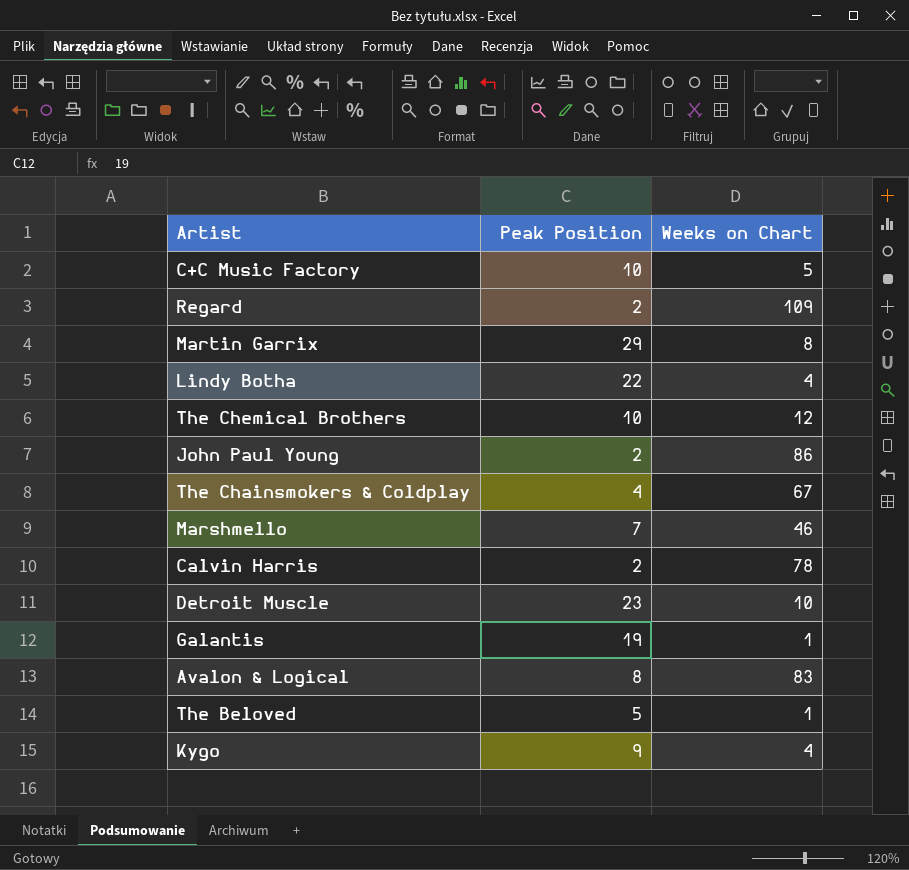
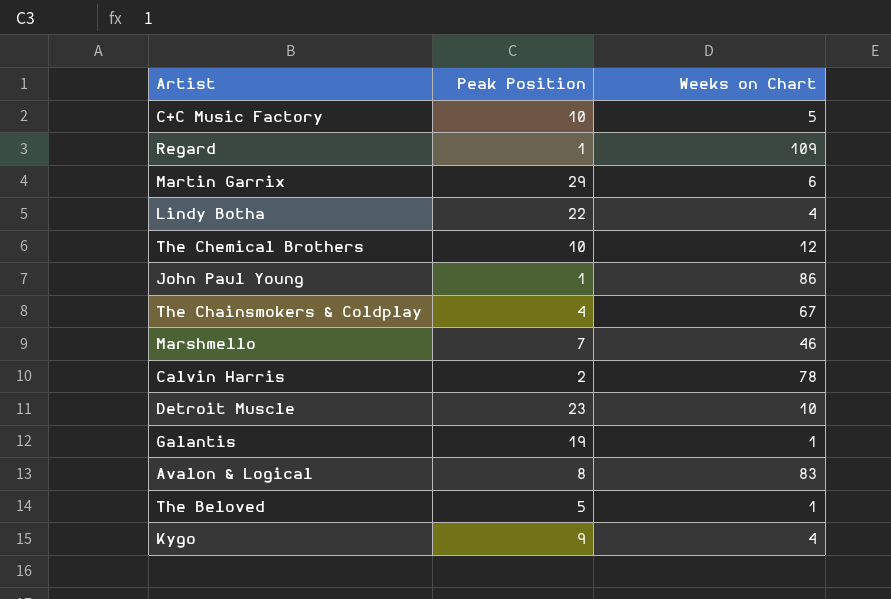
Regard | Peak Position: 2 -> 1
Martin Garrix | Weeks on Chart: 8 -> 6
John Paul Young | Peak Position: 2 -> 1

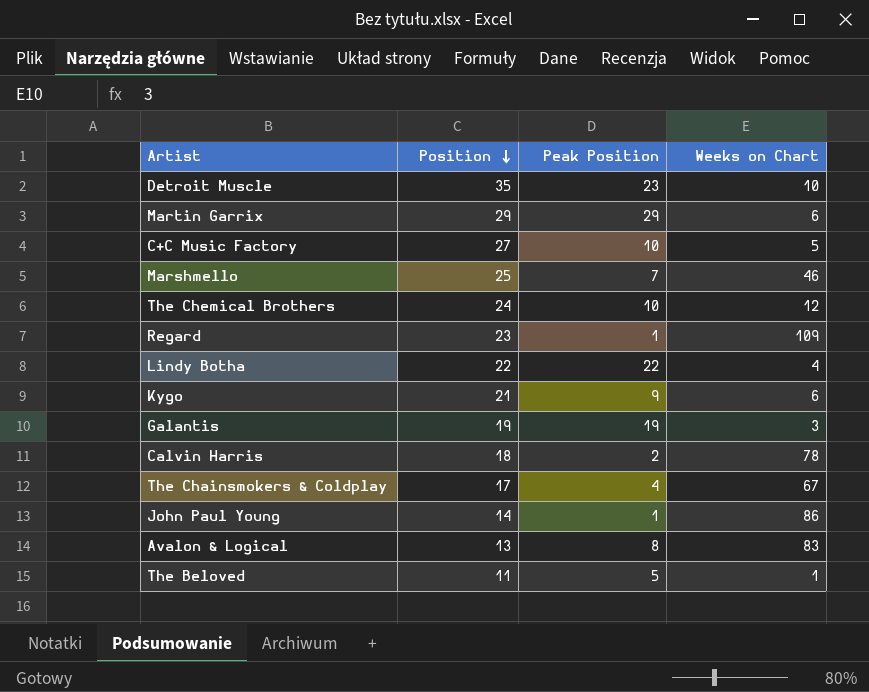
row order: none -> Position descending
column Position | position: none -> 2
Kygo | Weeks on Chart: 4 -> 6
Galantis | Weeks on Chart: 1 -> 3

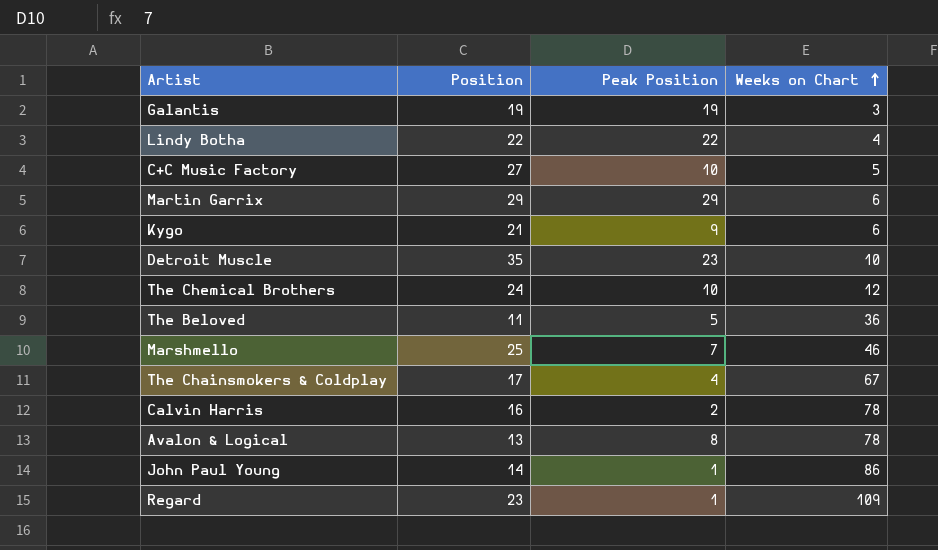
row order: Position descending -> Weeks on Chart ascending
The Beloved | Weeks on Chart: 1 -> 36
Calvin Harris | Position: 18 -> 16
Avalon & Logical | Weeks on Chart: 83 -> 78

